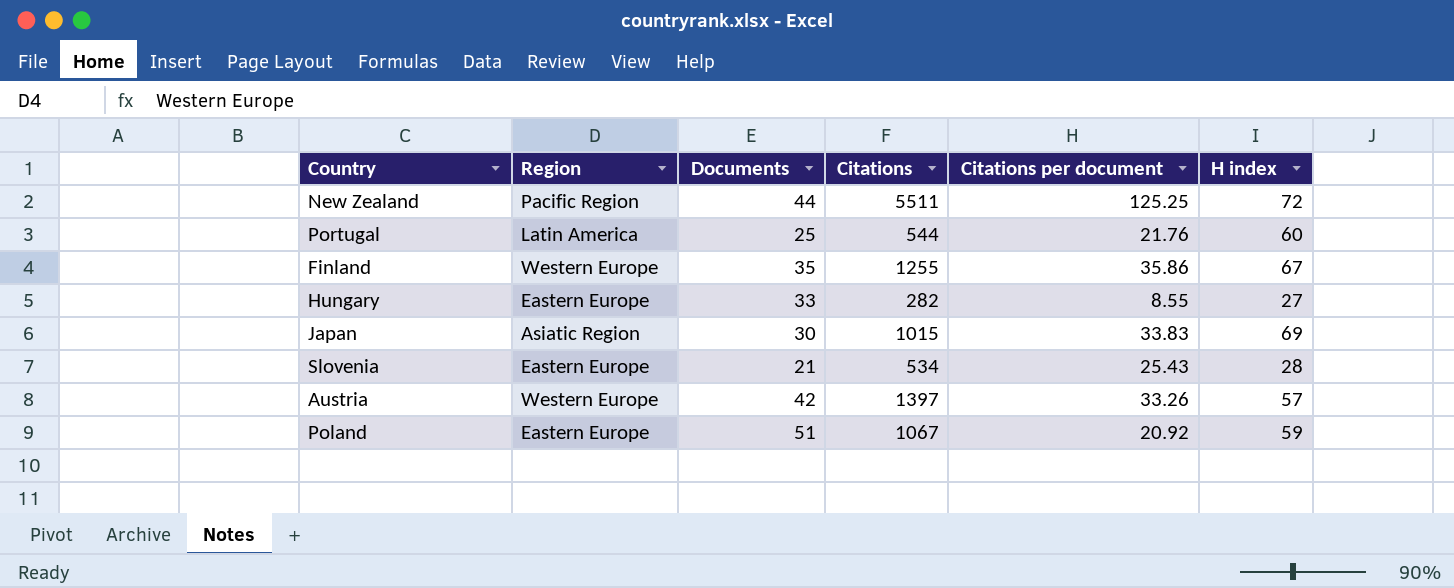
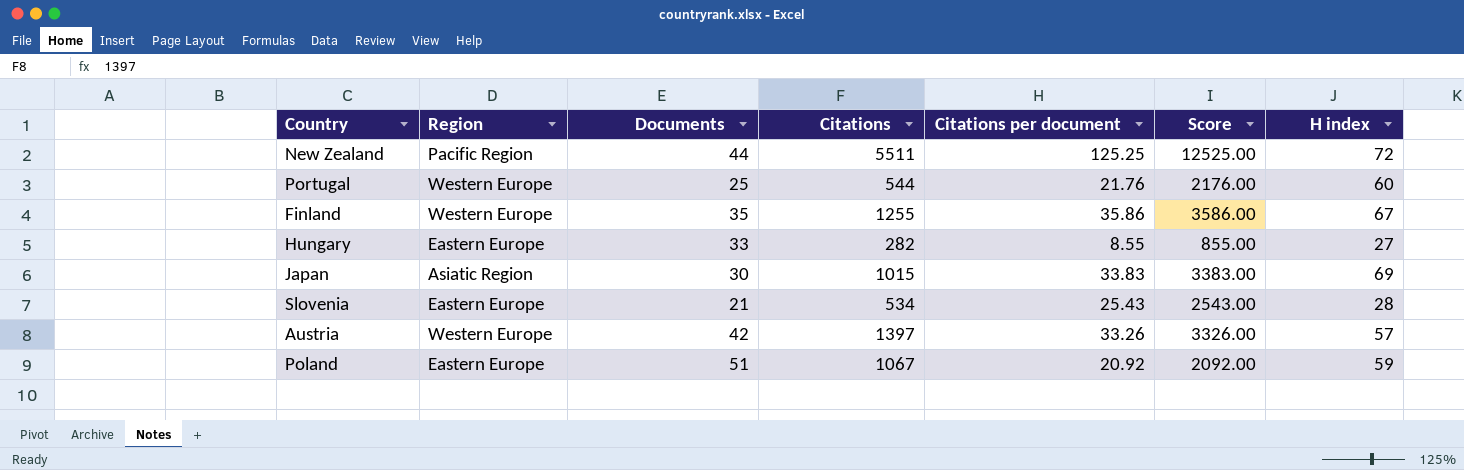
column Score | formula: none -> [Citations per document] * 100
Portugal | Region: Latin America -> Western Europe

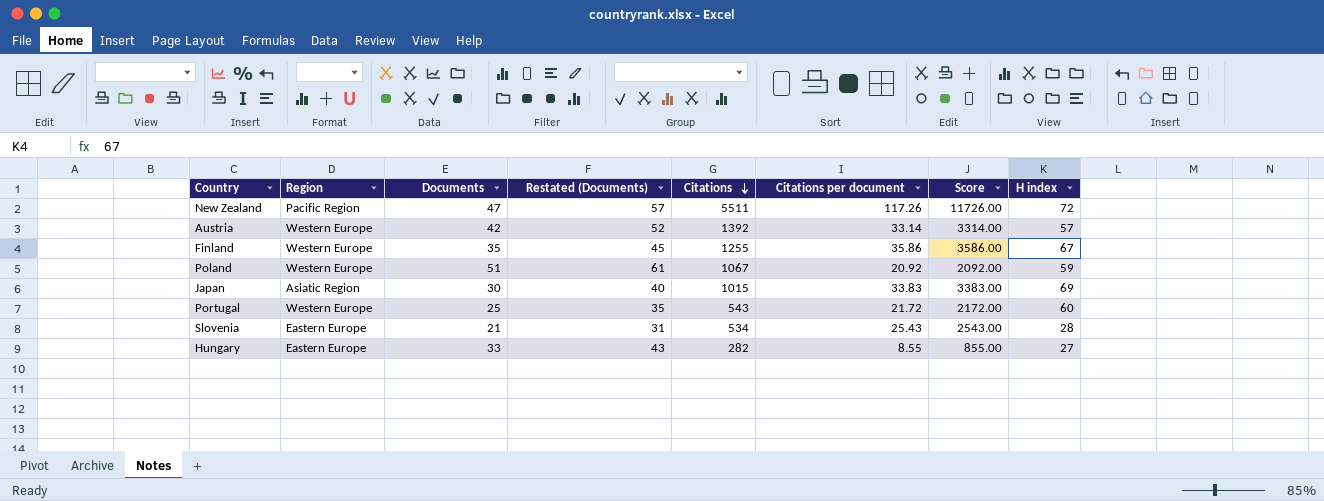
row order: none -> Citations descending
column Restated (Documents) | formula: none -> [Documents] + 10
New Zealand | Documents: 44 -> 47
New Zealand | Citations per document: 125.25 -> 117.26
New Zealand | Score: 12525.00 -> 11726.00
Austria | Citations: 1397 -> 1392
Austria | Citations per document: 33.26 -> 33.14
Austria | Score: 3326.00 -> 3314.00
Poland | Region: Eastern Europe -> Western Europe
Portugal | Citations: 544 -> 543
Portugal | Citations per document: 21.76 -> 21.72
Portugal | Score: 2176.00 -> 2172.00

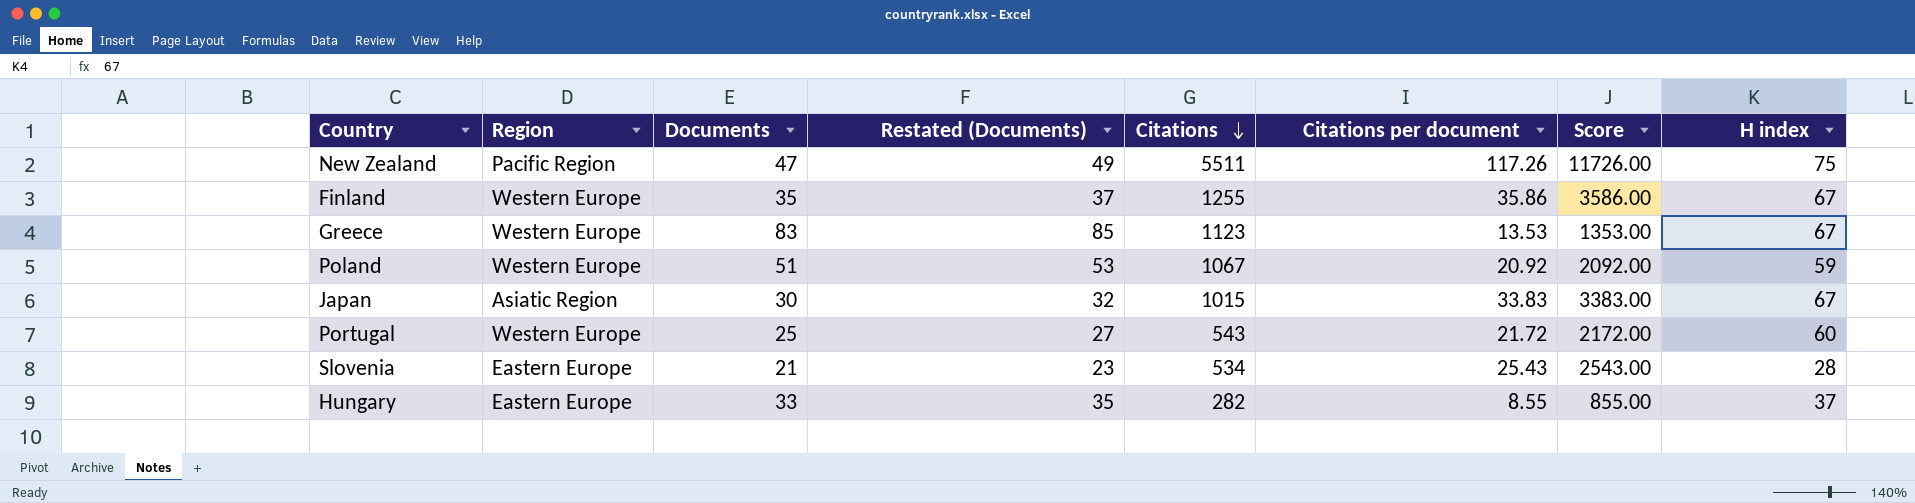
column Restated (Documents) | formula: [Documents] + 10 -> [Documents] + 2
row Austria: Western Europe | 42 | 52 | 1392 | 33.14 | 3314.00 | 57 -> none
New Zealand | H index: 72 -> 75
row Greece: none -> Western Europe | 83 | 85 | 1123 | 13.53 | 1353.00 | 67
Japan | H index: 69 -> 67
Hungary | H index: 27 -> 37

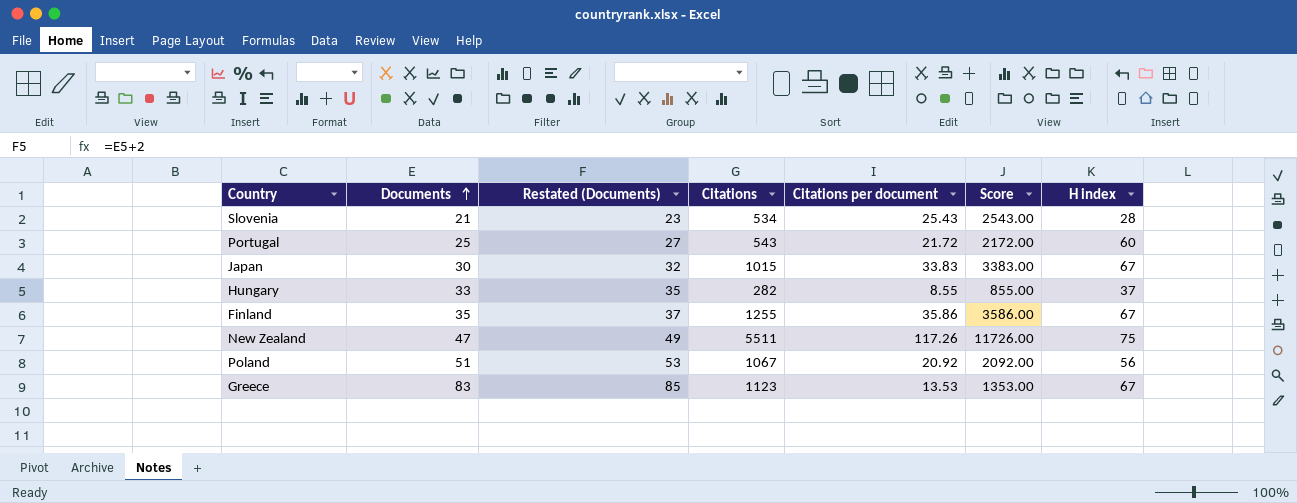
row order: Citations descending -> Documents ascending
column Region | position: 2 -> none
Poland | H index: 59 -> 56

